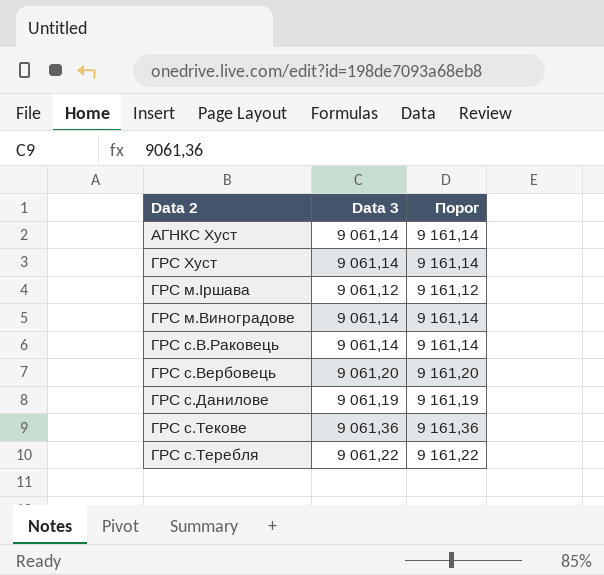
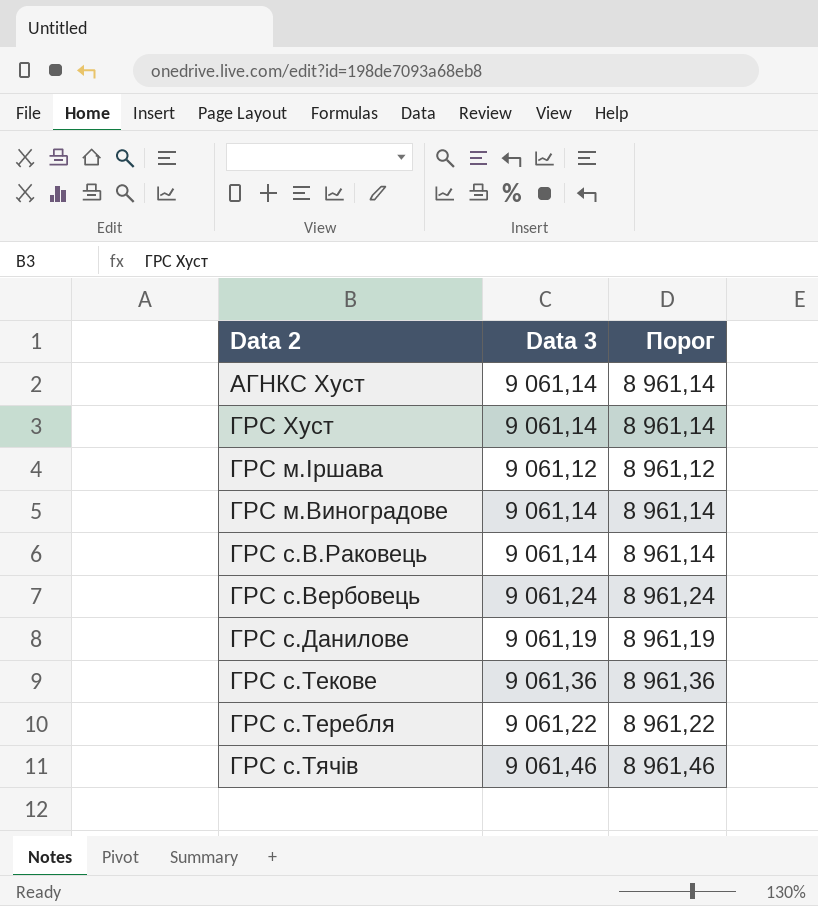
column Порог | formula: [Data 3] + 100 -> [Data 3] - 100
ГРС с.Вербовець | Data 3: 9 061,20 -> 9 061,24
row ГРС с.Тячів: none -> 9 061,46 | 8 961,46

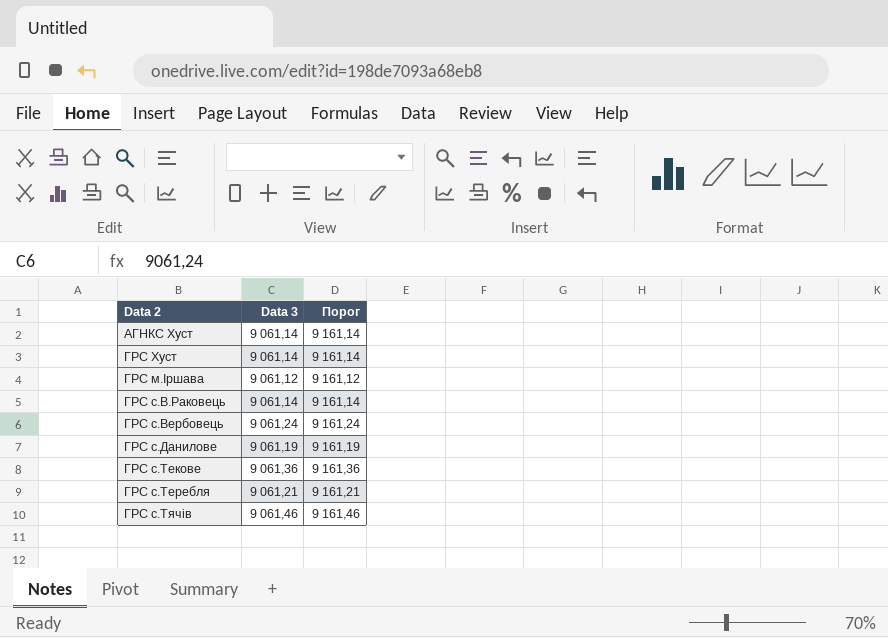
column Порог | formula: [Data 3] - 100 -> [Data 3] + 100
row ГРС м.Виноградове: 9 061,14 | 8 961,14 -> none
ГРС с.Теребля | Data 3: 9 061,22 -> 9 061,21

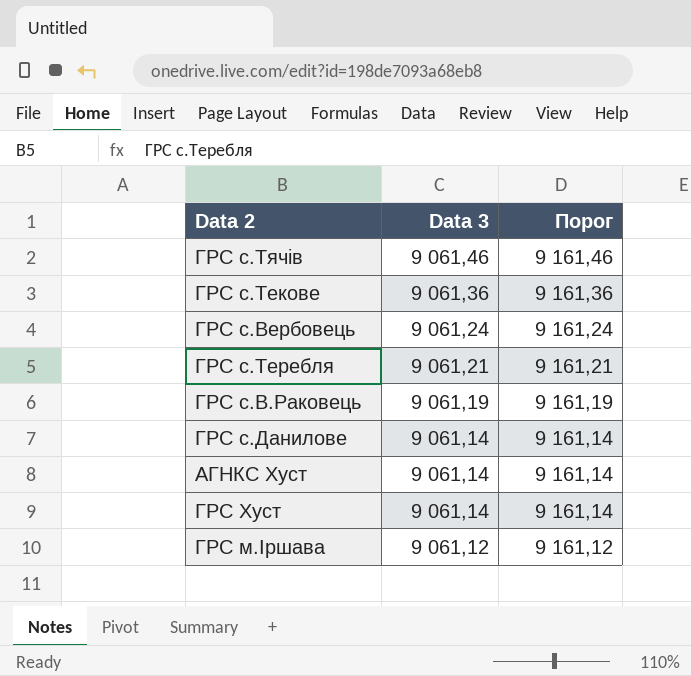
row order: none -> Data 3 descending
ГРС с.В.Раковець | Data 3: 9 061,14 -> 9 061,19
ГРС с.В.Раковець | Порог: 9 161,14 -> 9 161,19
ГРС с.Данилове | Data 3: 9 061,19 -> 9 061,14
ГРС с.Данилове | Порог: 9 161,19 -> 9 161,14

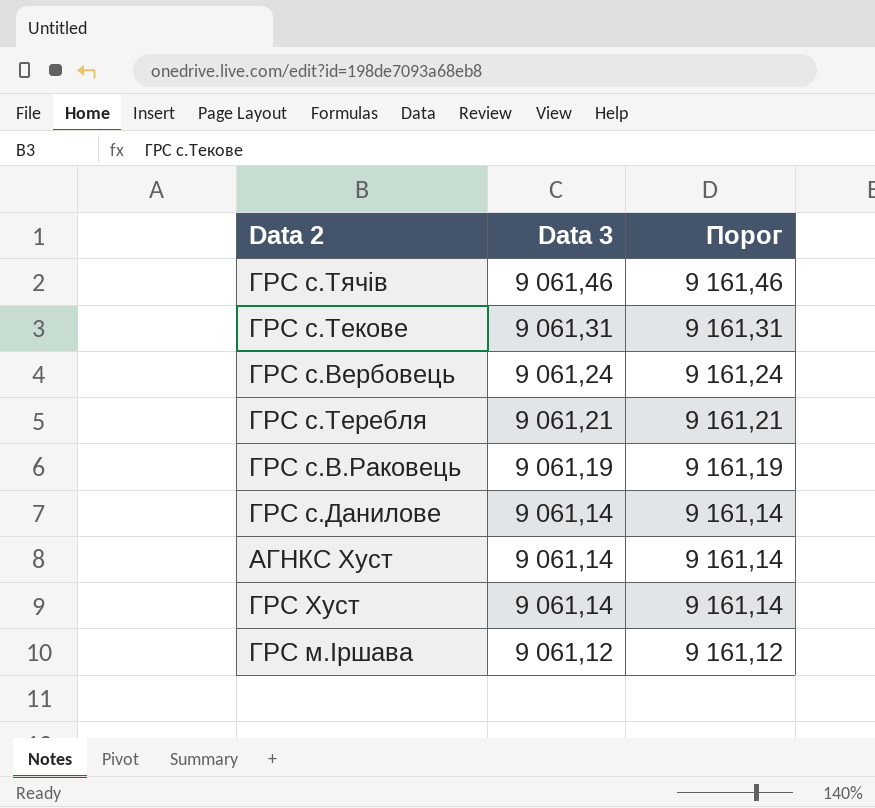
ГРС с.Текове | Data 3: 9 061,36 -> 9 061,31
ГРС с.Текове | Порог: 9 161,36 -> 9 161,31

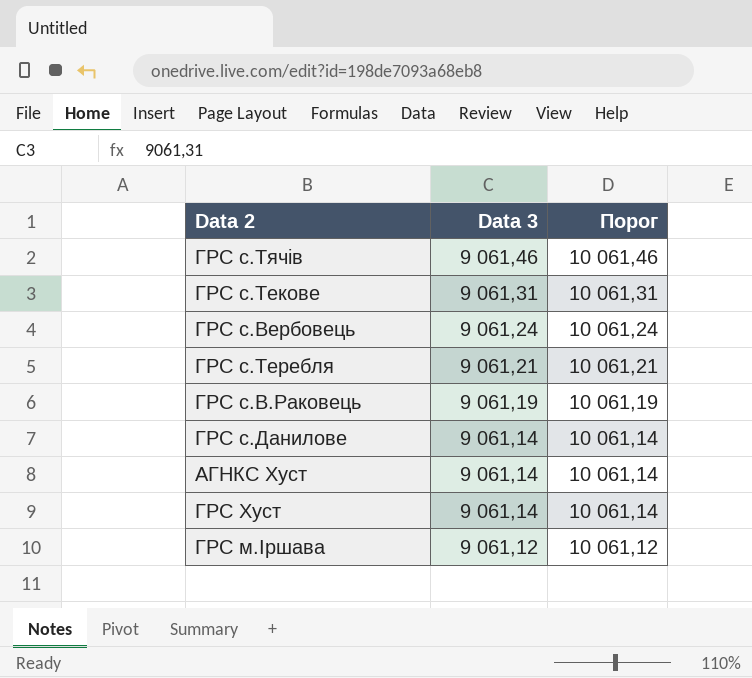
column Порог | formula: [Data 3] + 100 -> [Data 3] + 1000

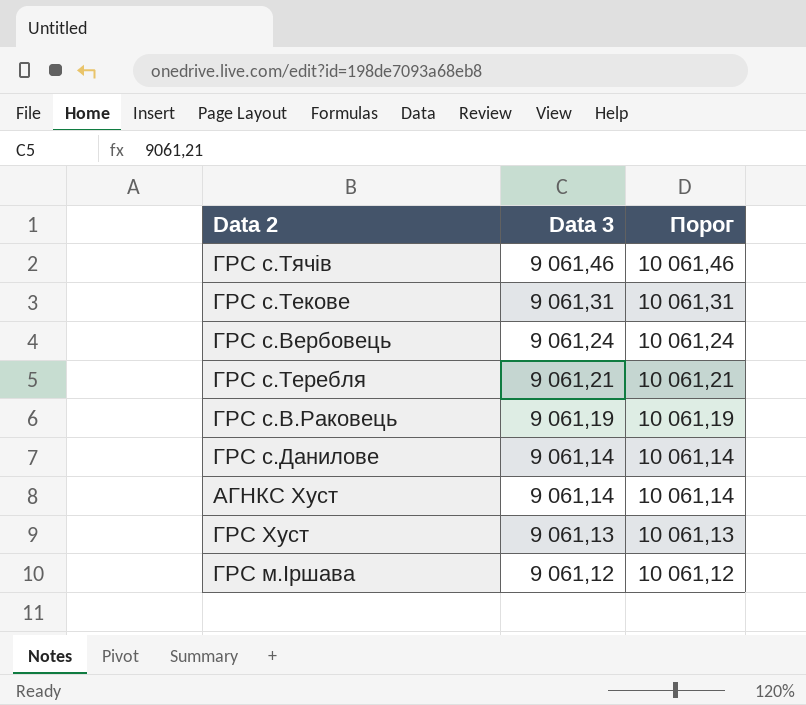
ГРС Хуст | Data 3: 9 061,14 -> 9 061,13
ГРС Хуст | Порог: 10 061,14 -> 10 061,13

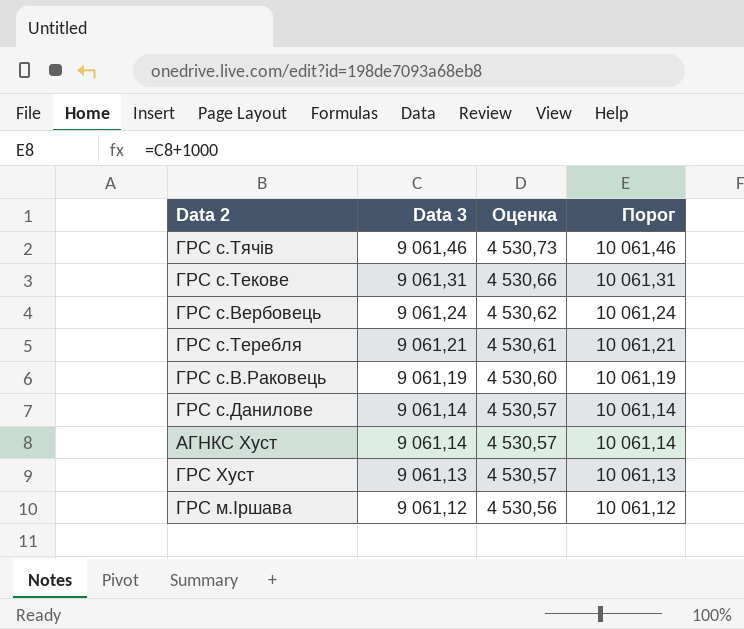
column Оценка | formula: none -> [Data 3] * 0,5

